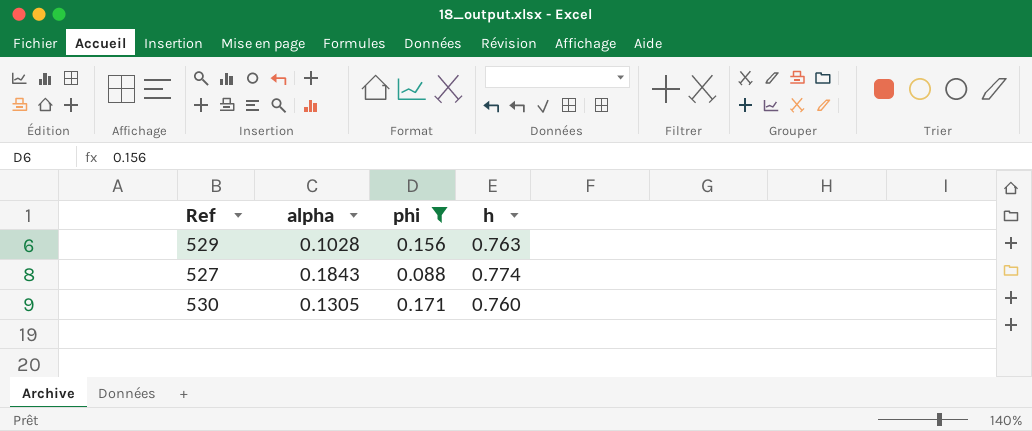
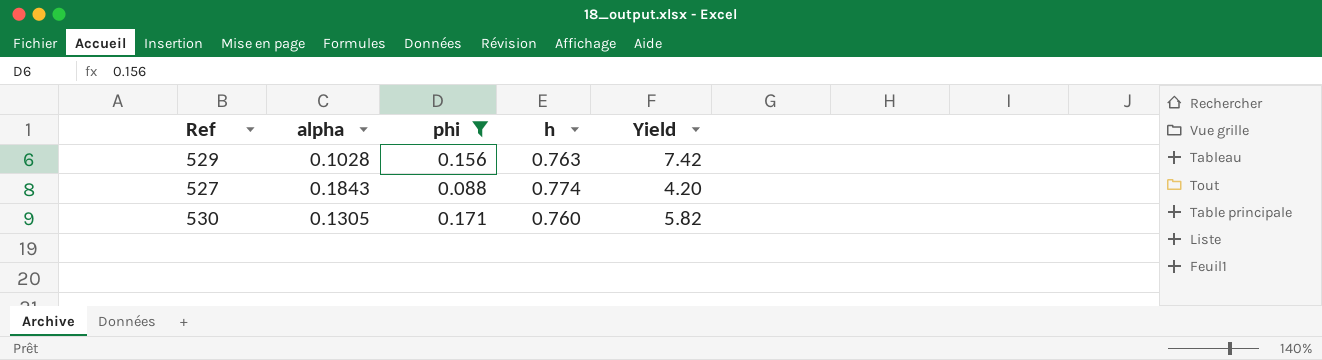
column Yield | formula: none -> [h] / [alpha]

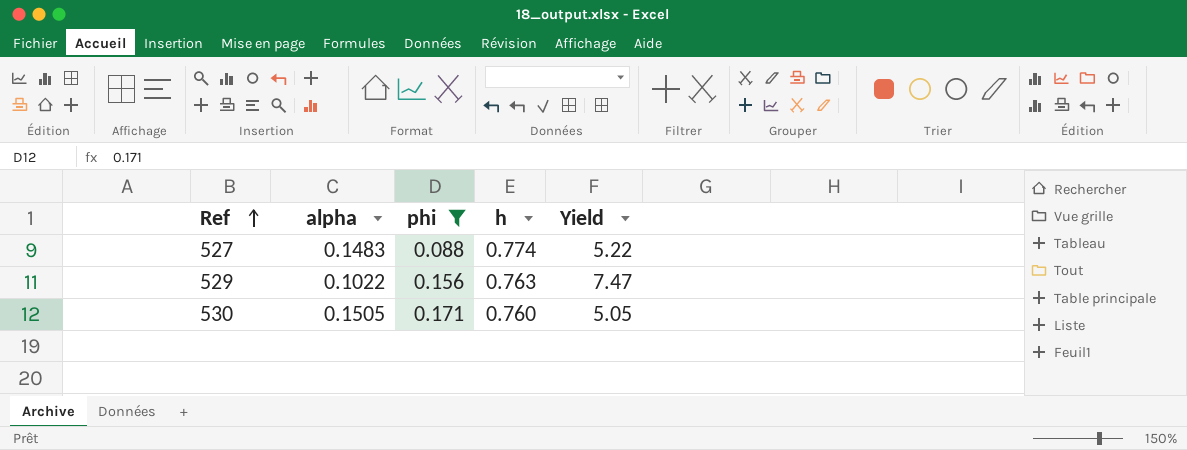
row order: none -> Ref ascending
527 | alpha: 0.1843 -> 0.1483
527 | Yield: 4.20 -> 5.22
529 | alpha: 0.1028 -> 0.1022
529 | Yield: 7.42 -> 7.47
530 | alpha: 0.1305 -> 0.1505
530 | Yield: 5.82 -> 5.05

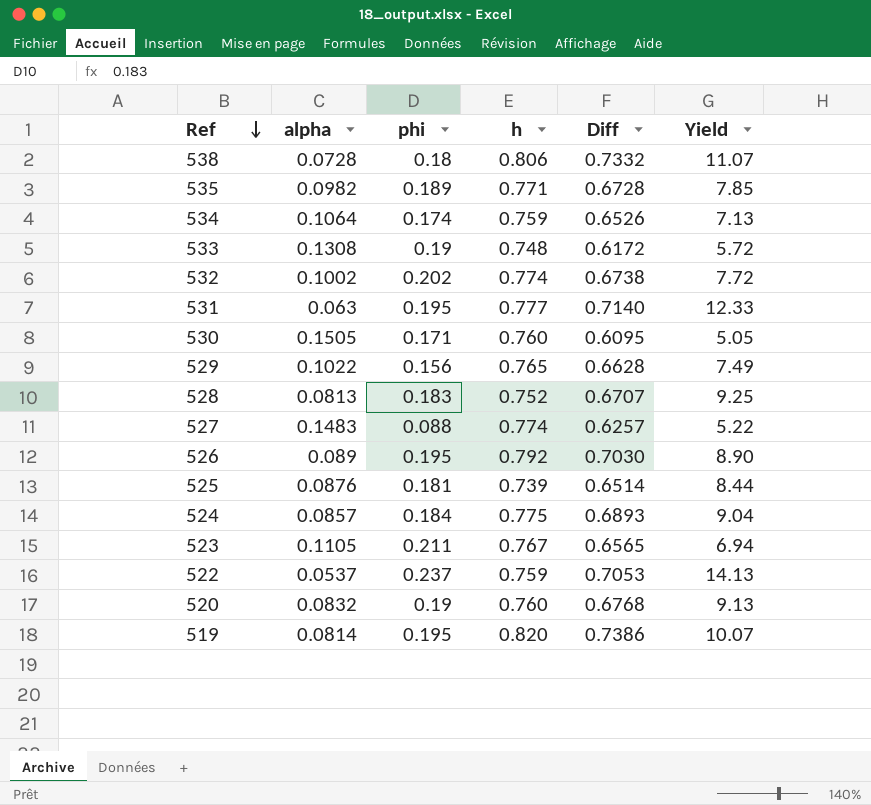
filter: phi <= 0.171 -> none
row order: Ref ascending -> Ref descending
column Diff | formula: none -> [h] - [alpha]
529 | h: 0.763 -> 0.765
529 | Yield: 7.47 -> 7.49

